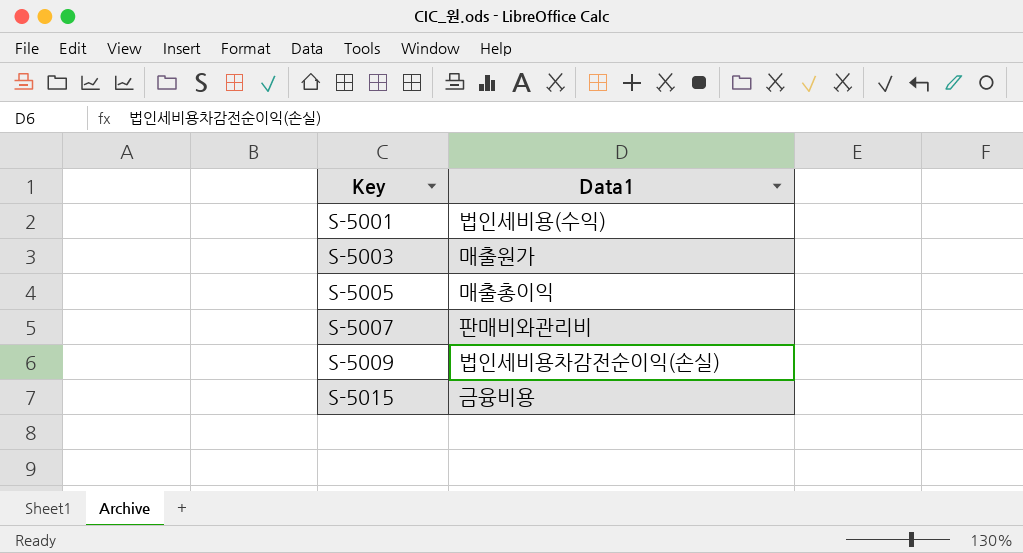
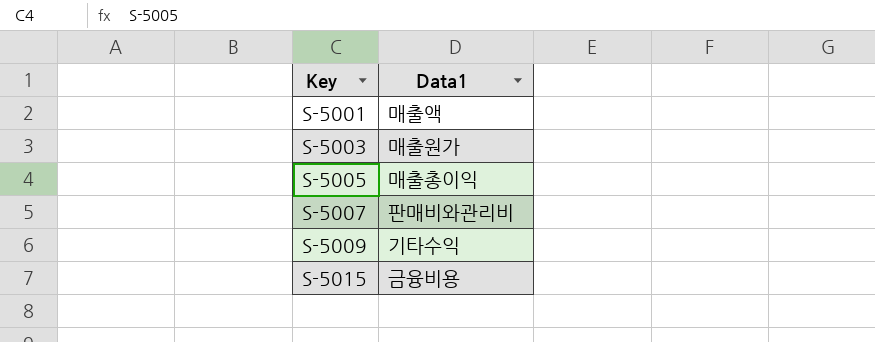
S-5001 | Data1: 법인세비용(수익) -> 매출액
S-5009 | Data1: 법인세비용차감전순이익(손실) -> 기타수익

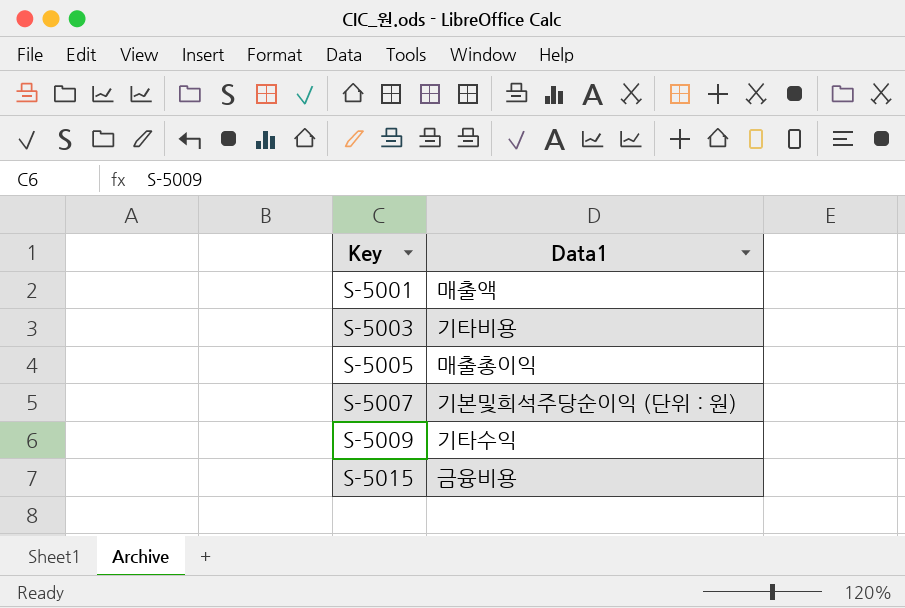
S-5003 | Data1: 매출원가 -> 기타비용
S-5007 | Data1: 판매비와관리비 -> 기본및희석주당순이익 (단위 : 원)

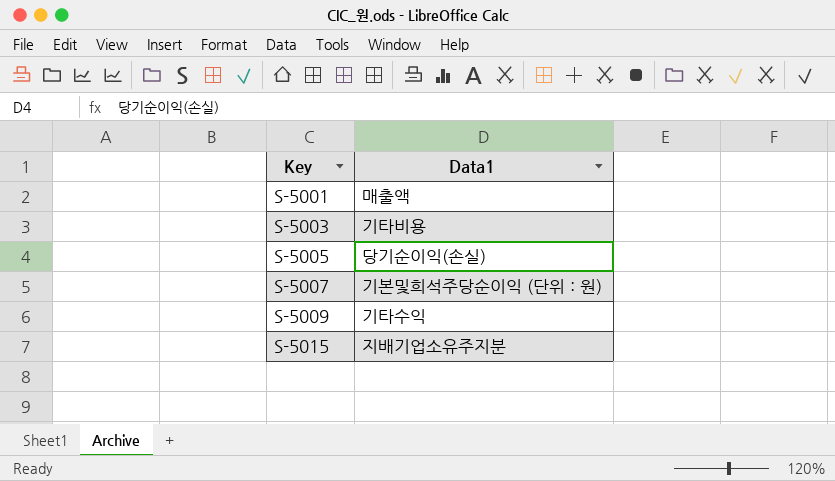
S-5005 | Data1: 매출총이익 -> 당기순이익(손실)
S-5015 | Data1: 금융비용 -> 지배기업소유주지분

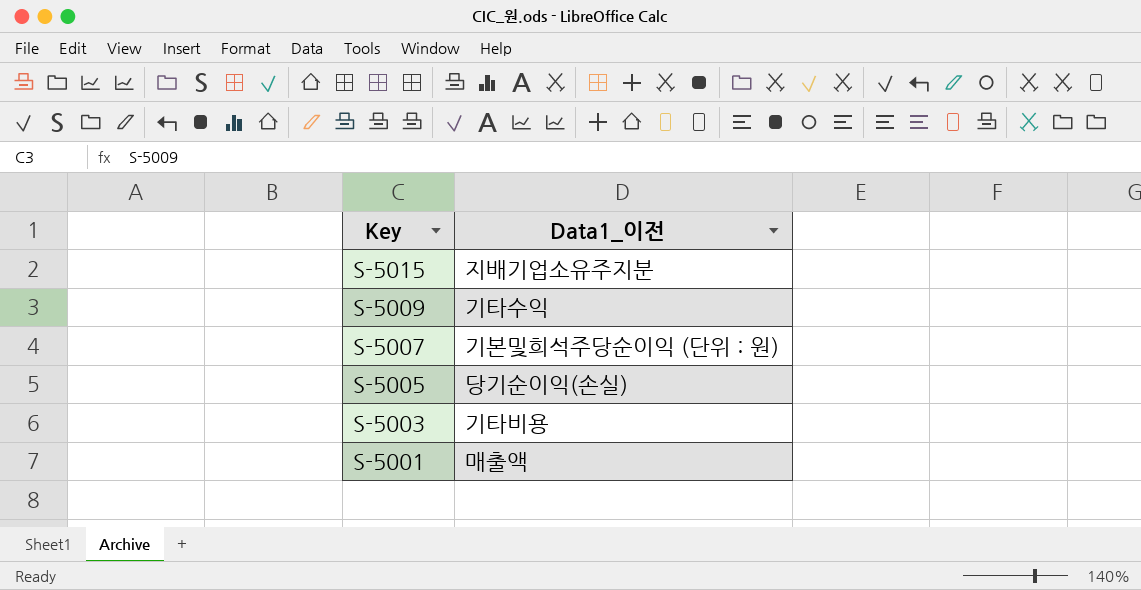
row order: Key ascending -> Key descending
column name: Data1 -> Data1_이전

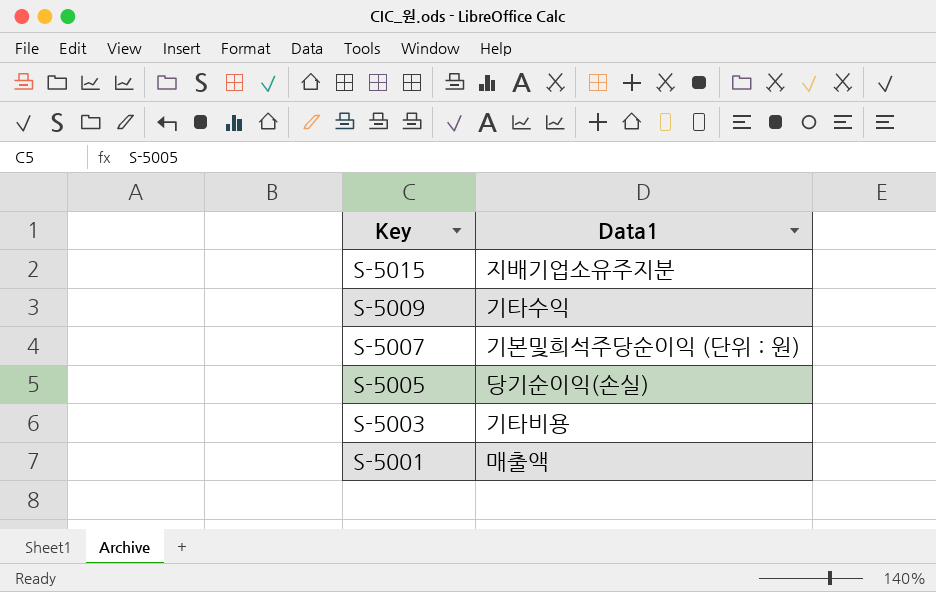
column name: Data1_이전 -> Data1

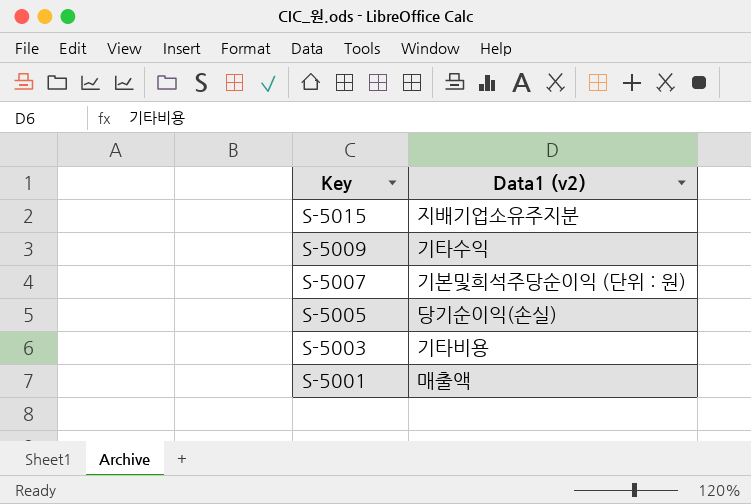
column name: Data1 -> Data1 (v2)

